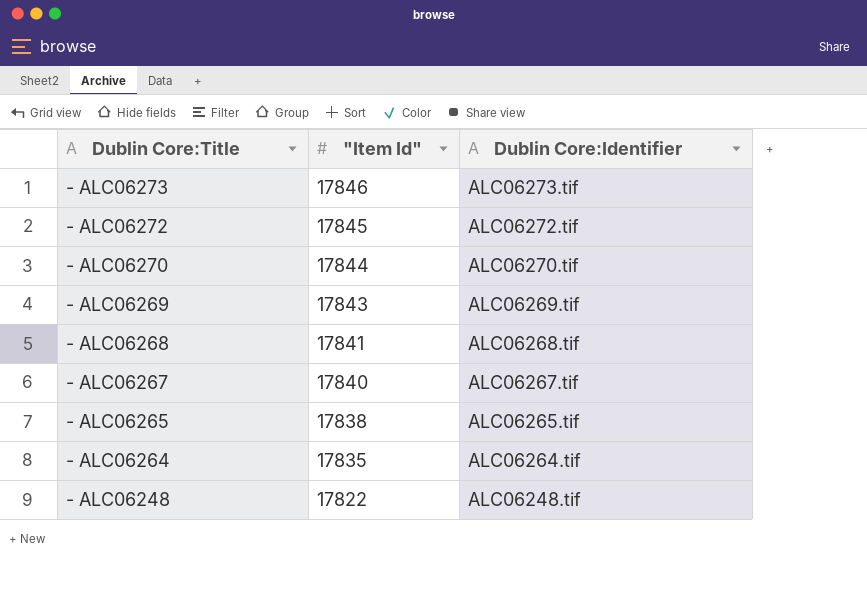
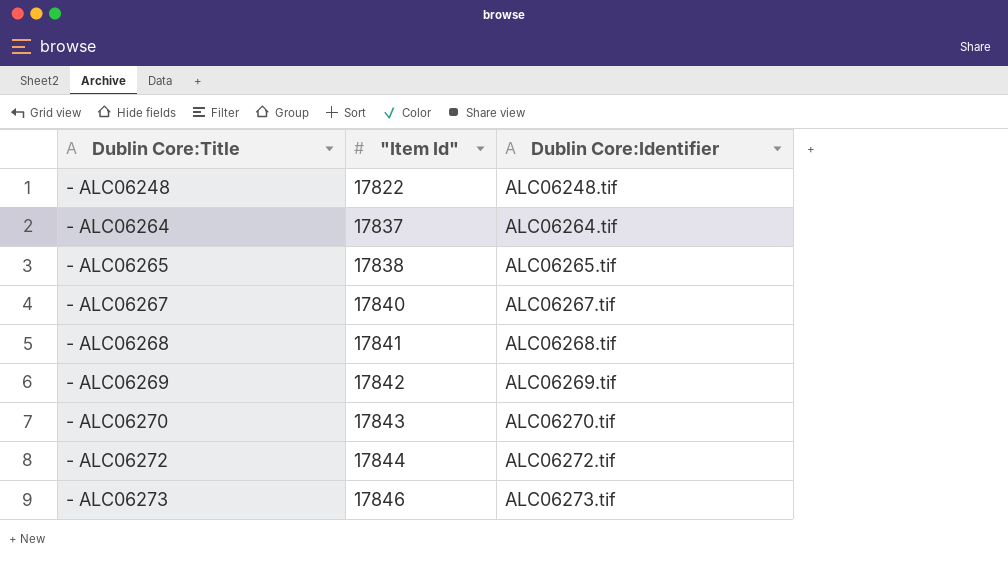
row order: Dublin Core:Title descending -> Dublin Core:Title ascending
- ALC06264 | "Item Id": 17835 -> 17837
- ALC06269 | "Item Id": 17843 -> 17842
- ALC06270 | "Item Id": 17844 -> 17843
- ALC06272 | "Item Id": 17845 -> 17844

